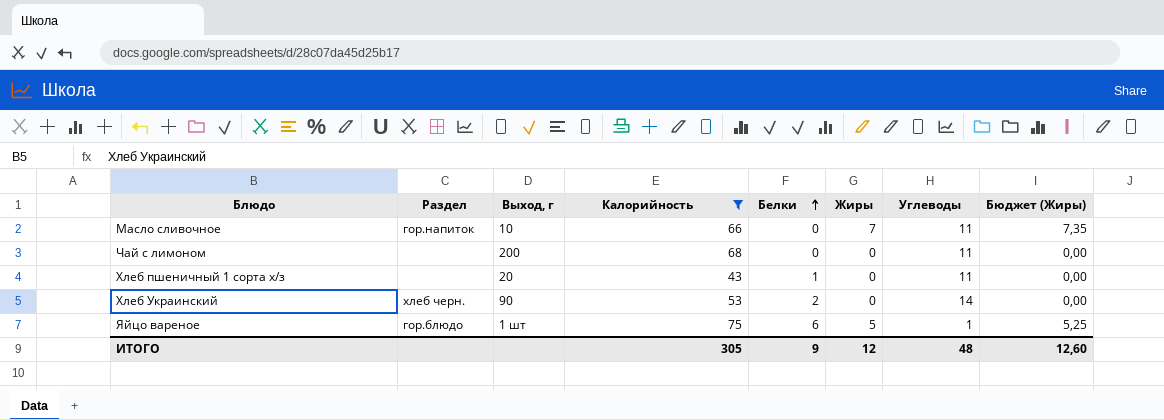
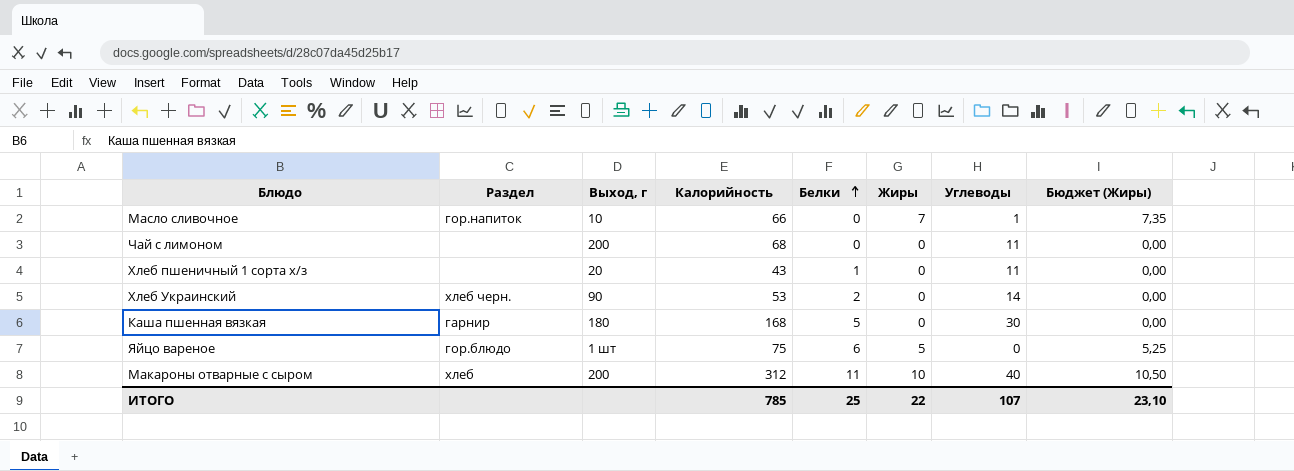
filter: Калорийность <= 75 -> none
Масло сливочное | Углеводы: 11 -> 1
Яйцо вареное | Углеводы: 1 -> 0
ИТОГО | Калорийность: 305 -> 785
ИТОГО | Белки: 9 -> 25
ИТОГО | Жиры: 12 -> 22
ИТОГО | Углеводы: 48 -> 107
ИТОГО | Бюджет (Жиры): 12,60 -> 23,10

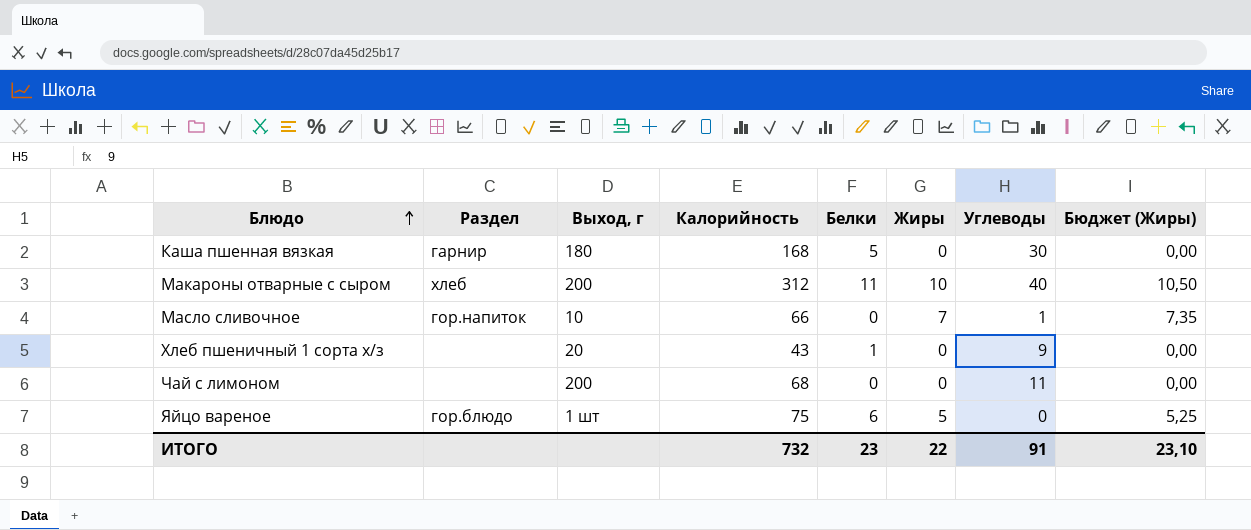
row order: Белки ascending -> Блюдо ascending
row Хлеб Украинский: хлеб черн. | 90 | 53 | 2 | 0 | 14 | 0,00 -> none
Хлеб пшеничный 1 сорта х/з | Углеводы: 11 -> 9
ИТОГО | Калорийность: 785 -> 732
ИТОГО | Белки: 25 -> 23
ИТОГО | Углеводы: 107 -> 91

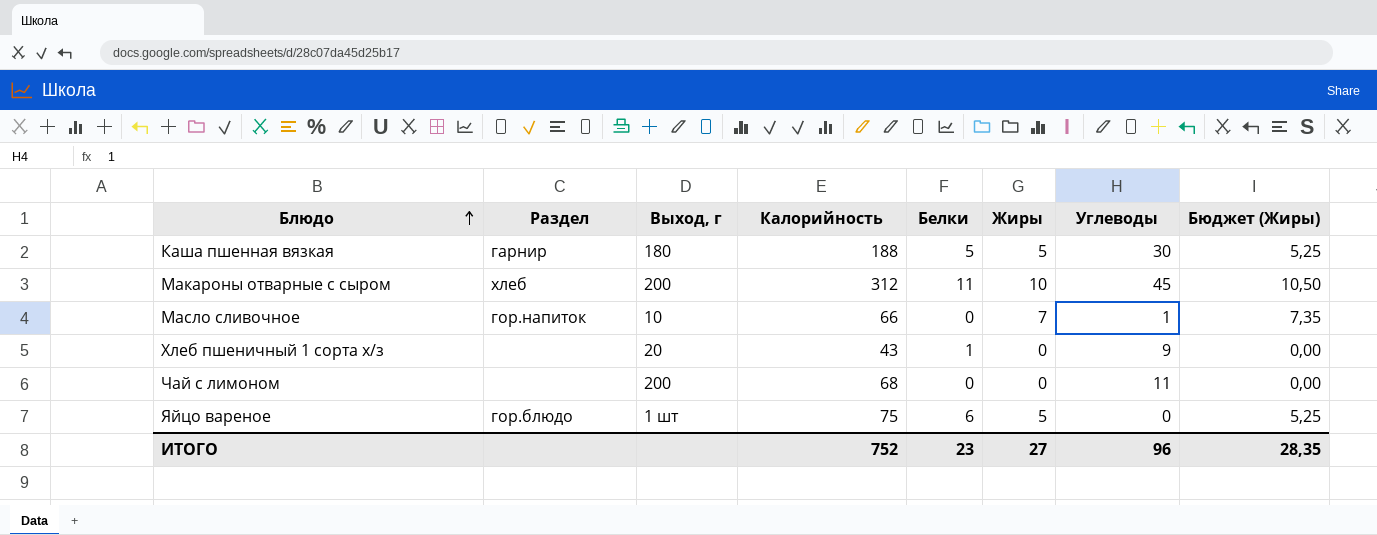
Каша пшенная вязкая | Калорийность: 168 -> 188
Каша пшенная вязкая | Жиры: 0 -> 5
Каша пшенная вязкая | Бюджет (Жиры): 0,00 -> 5,25
Макароны отварные с сыром | Углеводы: 40 -> 45
ИТОГО | Калорийность: 732 -> 752
ИТОГО | Жиры: 22 -> 27
ИТОГО | Углеводы: 91 -> 96
ИТОГО | Бюджет (Жиры): 23,10 -> 28,35

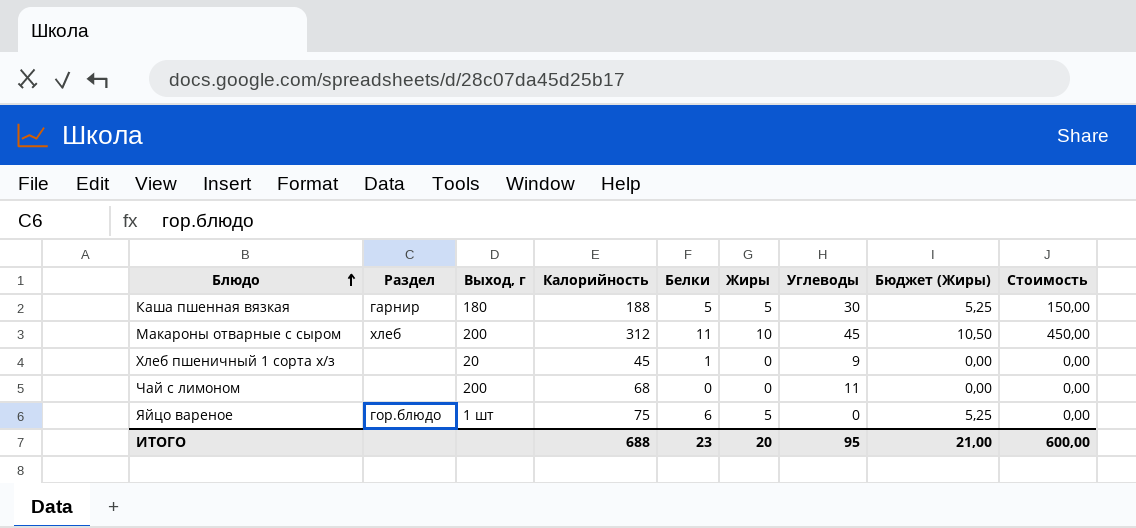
column Стоимость | formula: none -> [Жиры] * [Углеводы]
row Масло сливочное: гор.напиток | 10 | 66 | 0 | 7 | 1 | 7,35 -> none
Хлеб пшеничный 1 сорта х/з | Калорийность: 43 -> 45
ИТОГО | Калорийность: 752 -> 688
ИТОГО | Жиры: 27 -> 20
ИТОГО | Углеводы: 96 -> 95
ИТОГО | Бюджет (Жиры): 28,35 -> 21,00

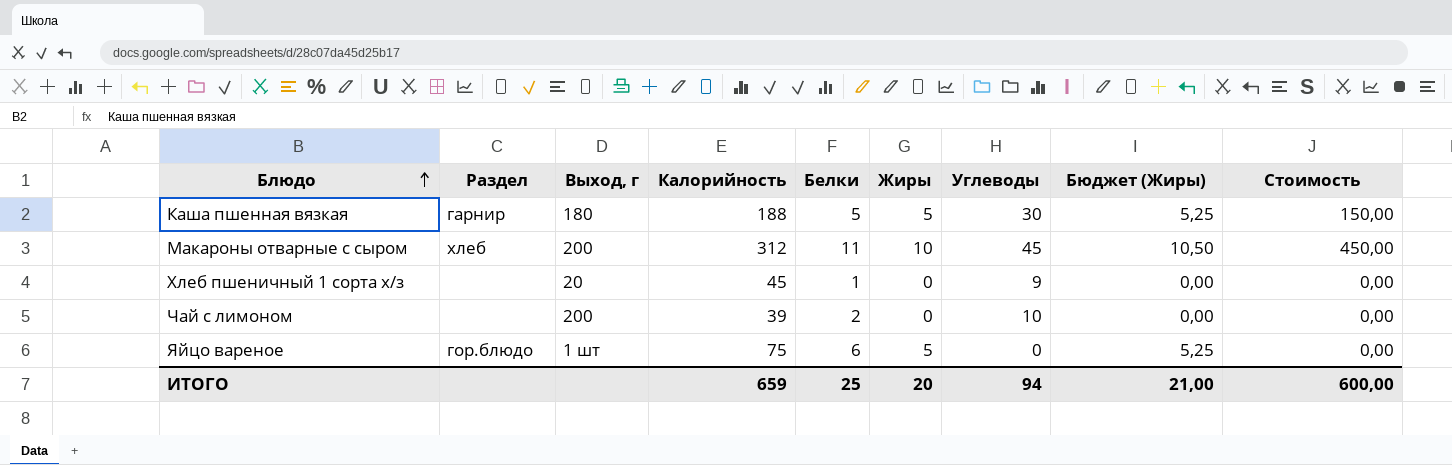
Чай с лимоном | Калорийность: 68 -> 39
Чай с лимоном | Белки: 0 -> 2
Чай с лимоном | Углеводы: 11 -> 10
ИТОГО | Калорийность: 688 -> 659
ИТОГО | Белки: 23 -> 25
ИТОГО | Углеводы: 95 -> 94

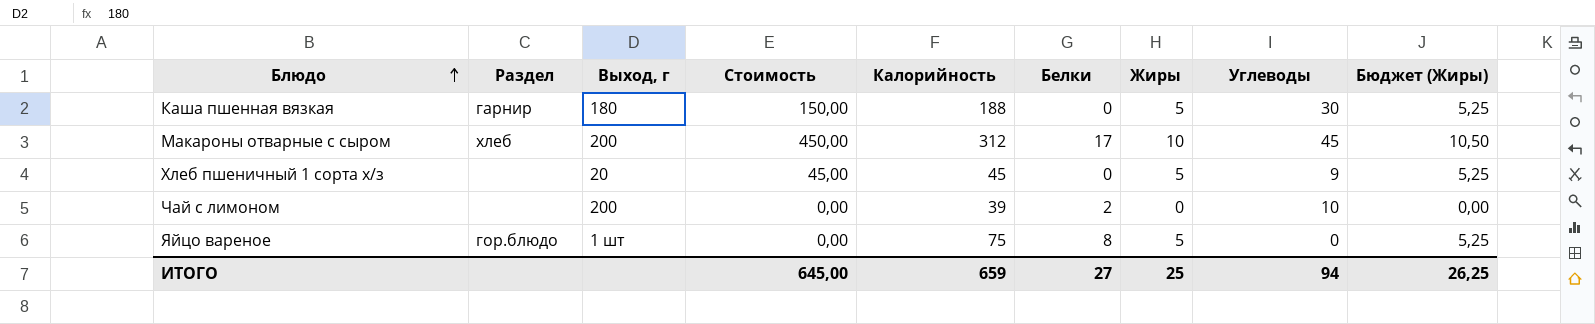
column Стоимость | position: 9 -> 4
Каша пшенная вязкая | Белки: 5 -> 0
Макароны отварные с сыром | Белки: 11 -> 17
Хлеб пшеничный 1 сорта х/з | Стоимость: 0,00 -> 45,00
Хлеб пшеничный 1 сорта х/з | Белки: 1 -> 0
Хлеб пшеничный 1 сорта х/з | Жиры: 0 -> 5
Хлеб пшеничный 1 сорта х/з | Бюджет (Жиры): 0,00 -> 5,25
Яйцо вареное | Белки: 6 -> 8
ИТОГО | Стоимость: 600,00 -> 645,00
ИТОГО | Белки: 25 -> 27
ИТОГО | Жиры: 20 -> 25
ИТОГО | Бюджет (Жиры): 21,00 -> 26,25

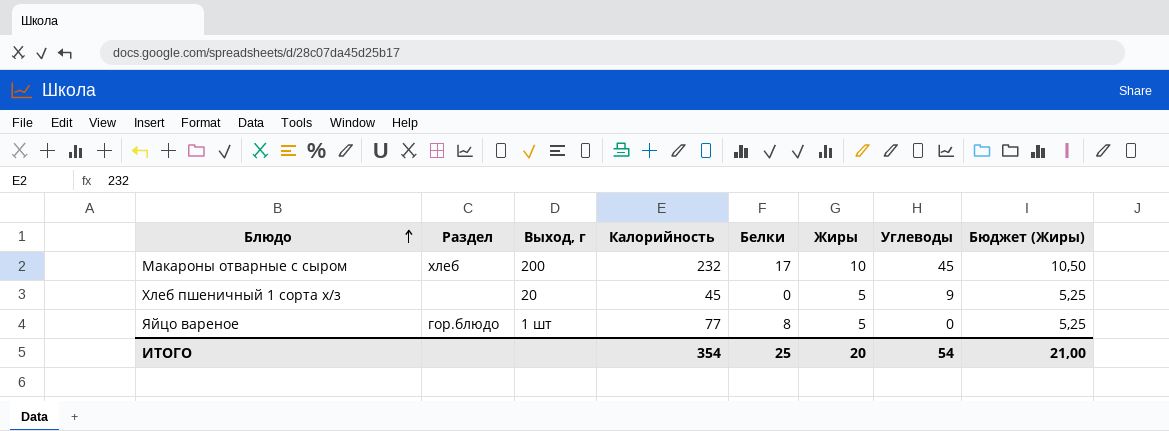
column Стоимость | formula: [Жиры] * [Углеводы] -> none
row Каша пшенная вязкая: гарнир | 180 | 150,00 | 188 | 0 | 5 | 30 | 5,25 -> none
row Чай с лимоном: none | 200 | 0,00 | 39 | 2 | 0 | 10 | 0,00 -> none
Макароны отварные с сыром | Калорийность: 312 -> 232
Яйцо вареное | Калорийность: 75 -> 77
ИТОГО | Калорийность: 659 -> 354
ИТОГО | Белки: 27 -> 25
ИТОГО | Жиры: 25 -> 20
ИТОГО | Углеводы: 94 -> 54
ИТОГО | Бюджет (Жиры): 26,25 -> 21,00

